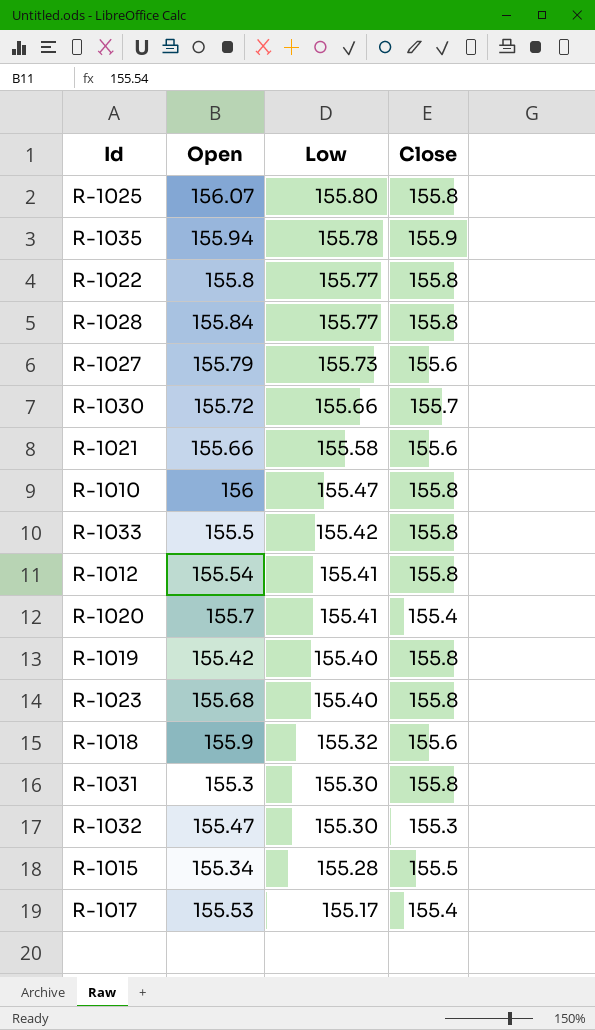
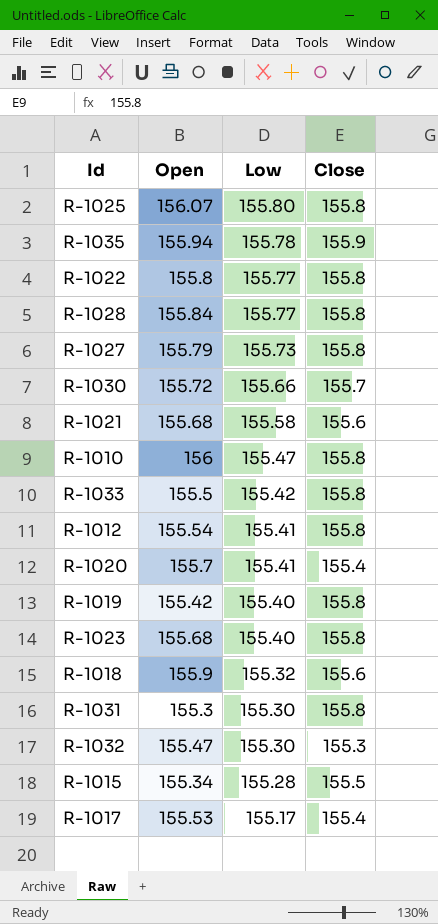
R-1027 | Close: 155.6 -> 155.8
R-1021 | Open: 155.66 -> 155.68

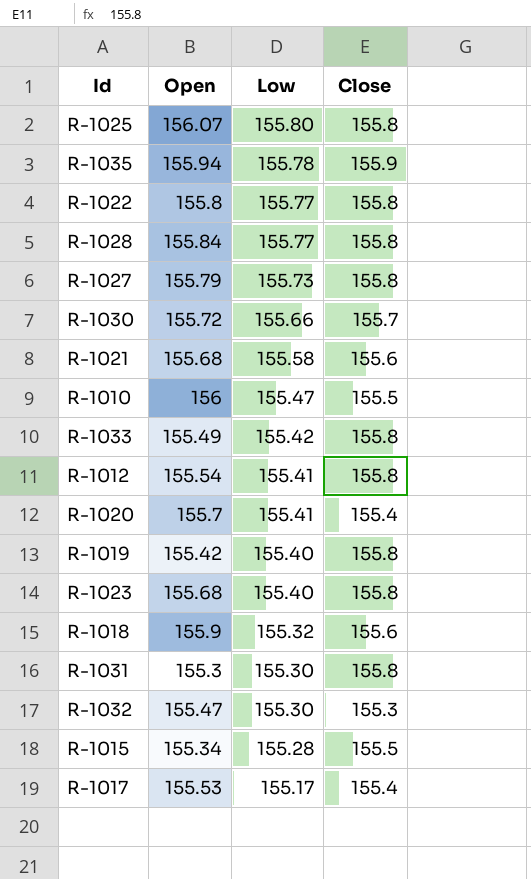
R-1010 | Close: 155.8 -> 155.5
R-1033 | Open: 155.5 -> 155.49

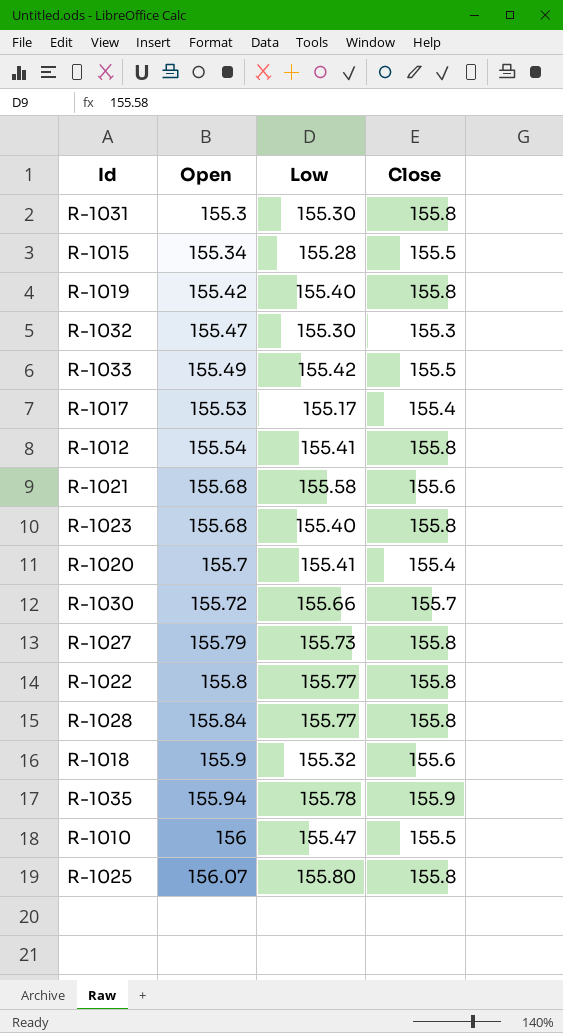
row order: Low descending -> Open ascending
R-1033 | Close: 155.8 -> 155.5

